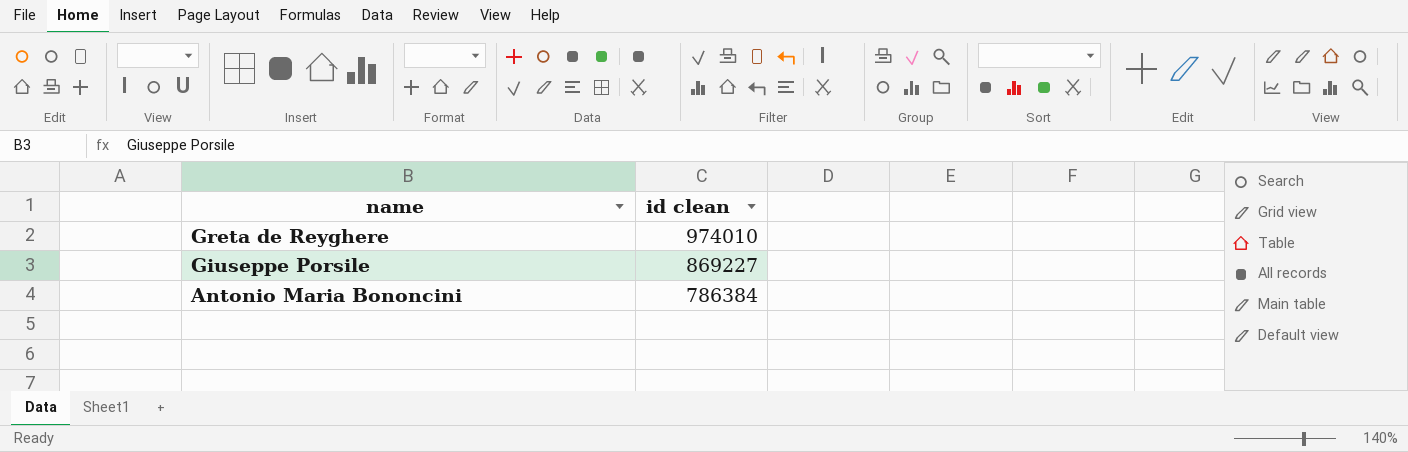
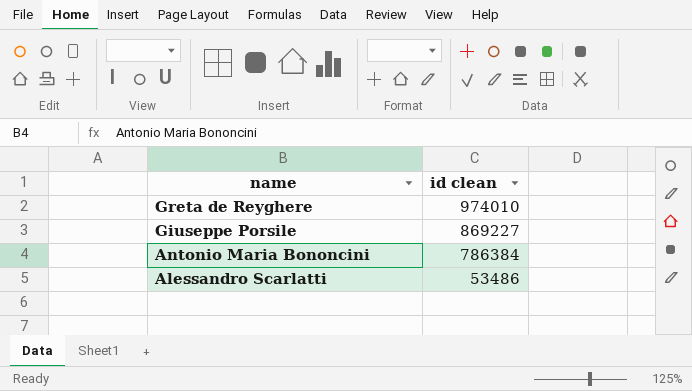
row Alessandro Scarlatti: none -> 53486

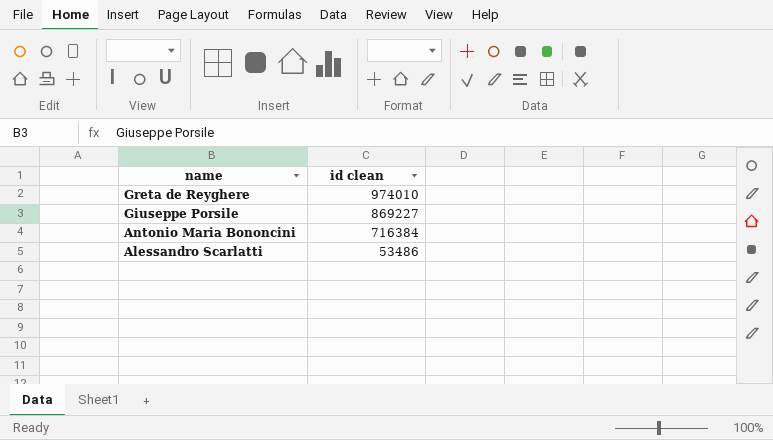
Antonio Maria Bononcini | id clean: 786384 -> 716384

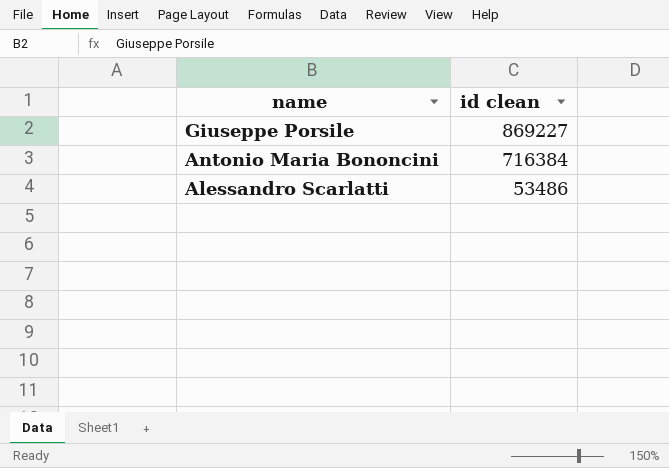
row Greta de Reyghere: 974010 -> none

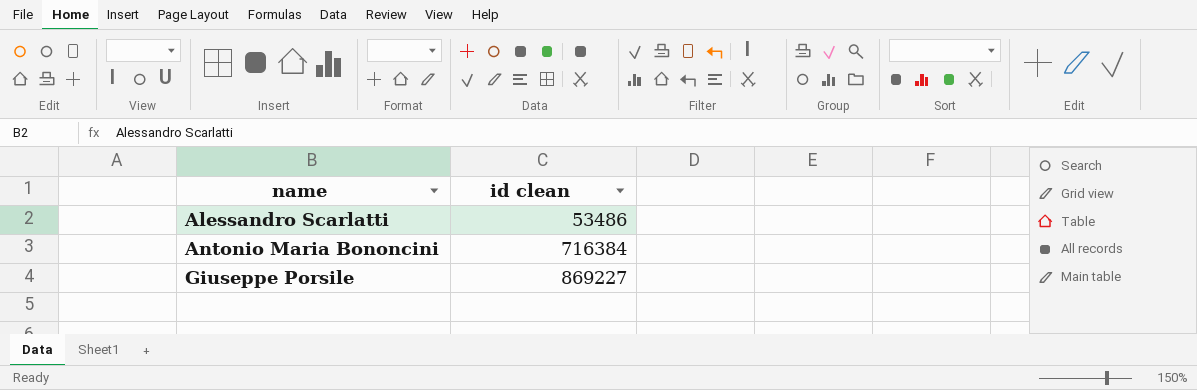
row order: name descending -> name ascending

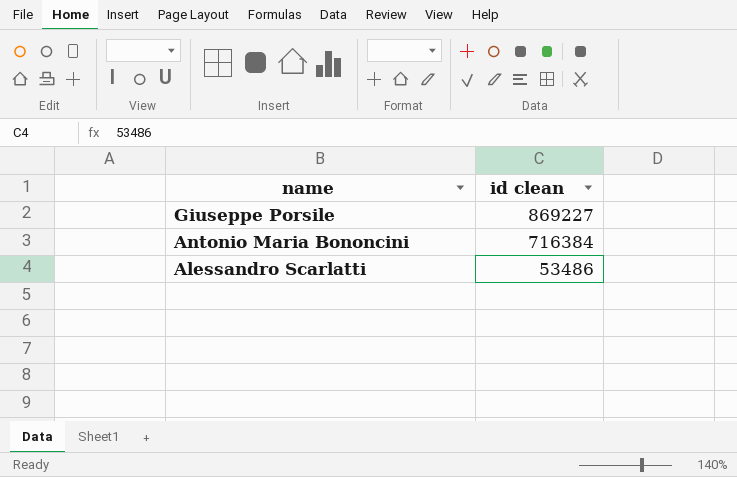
row order: name ascending -> name descending

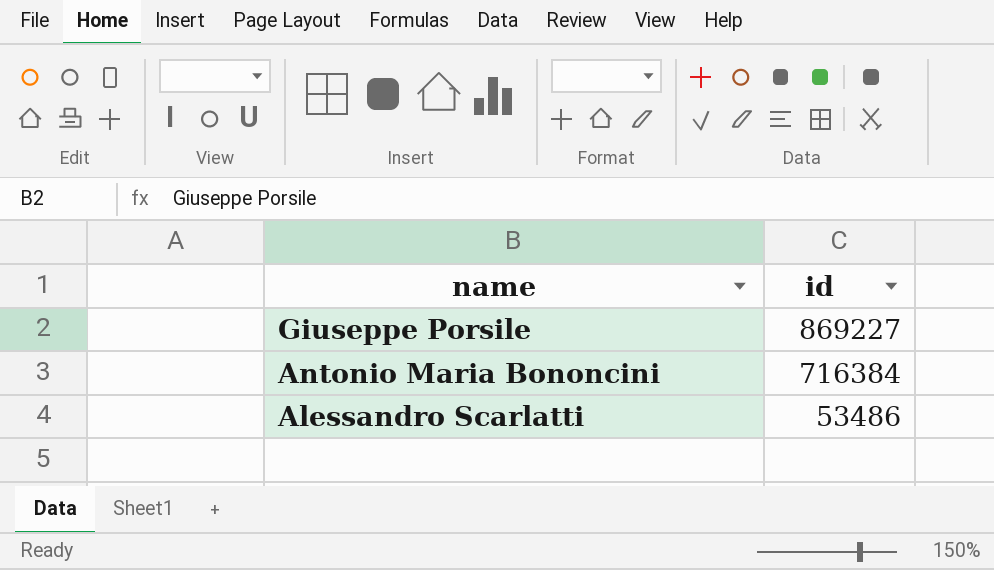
column name: id clean -> id

